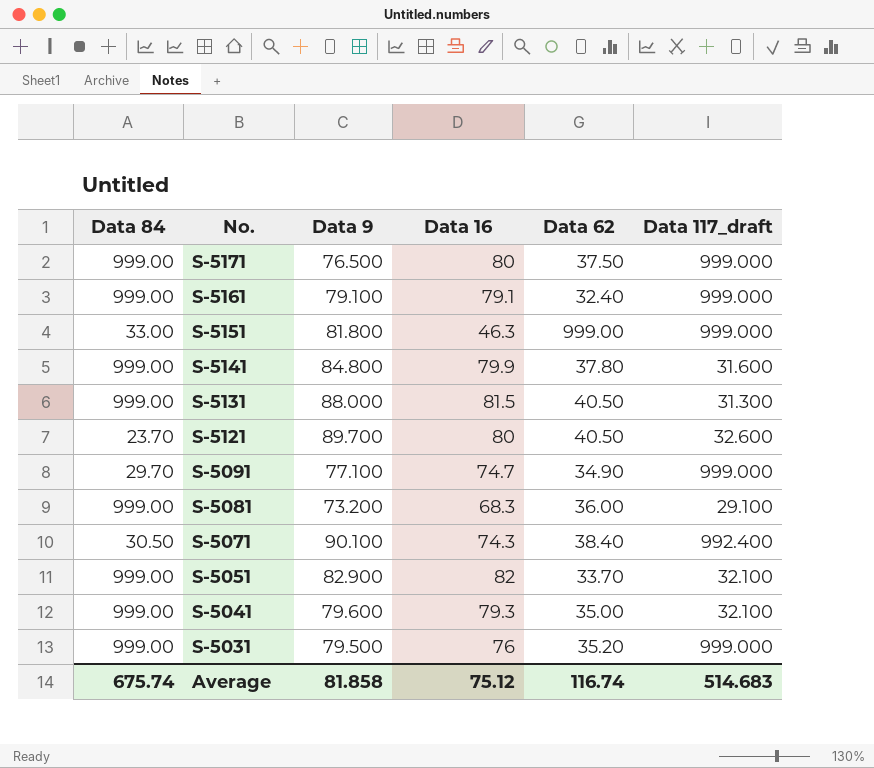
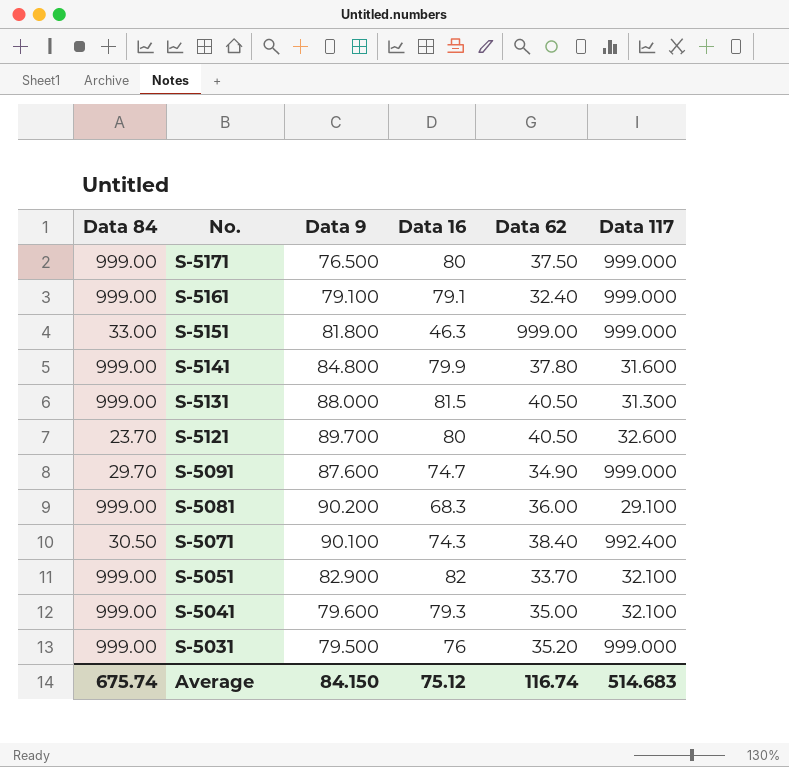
column name: Data 117_draft -> Data 117
S-5091 | Data 9: 77.100 -> 87.600
S-5081 | Data 9: 73.200 -> 90.200
Average | Data 9: 81.858 -> 84.150

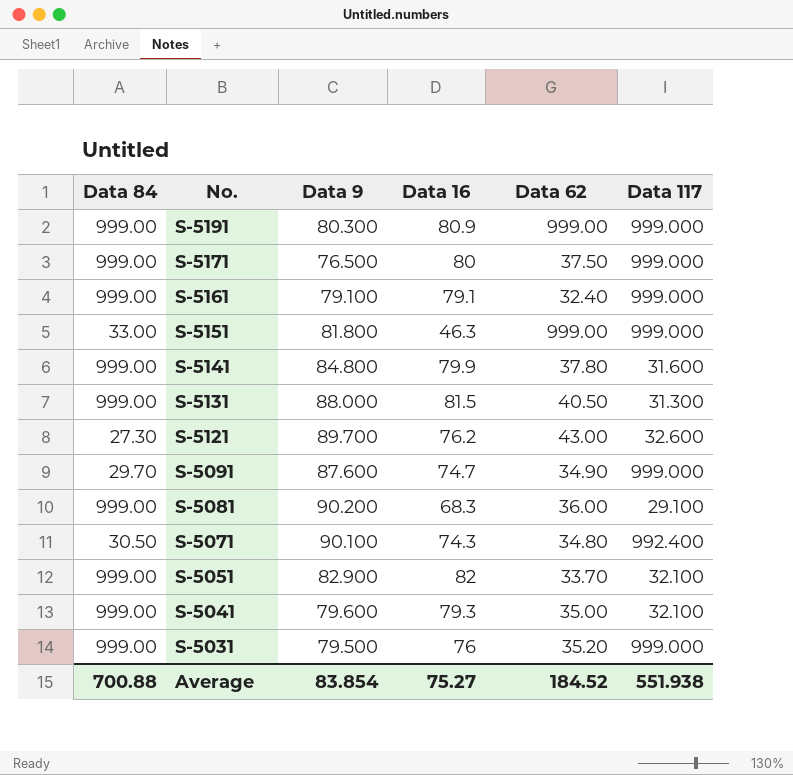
row S-5191: none -> 999.00 | 80.300 | 80.9 | 999.00 | 999.000
S-5121 | Data 84: 23.70 -> 27.30
S-5121 | Data 16: 80 -> 76.2
S-5121 | Data 62: 40.50 -> 43.00
S-5071 | Data 62: 38.40 -> 34.80
Average | Data 84: 675.74 -> 700.88
Average | Data 9: 84.150 -> 83.854
Average | Data 16: 75.12 -> 75.27
Average | Data 62: 116.74 -> 184.52
Average | Data 117: 514.683 -> 551.938

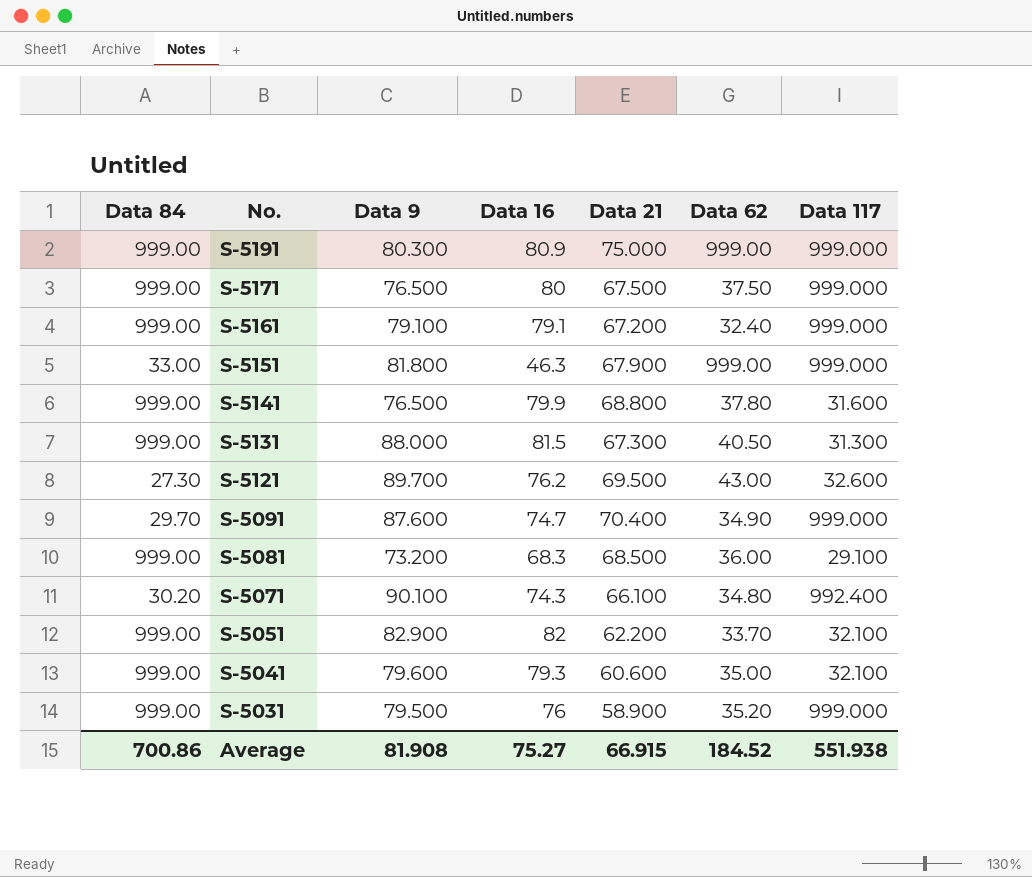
column Data 21 | position: none -> 5
S-5141 | Data 9: 84.800 -> 76.500
S-5081 | Data 9: 90.200 -> 73.200
S-5071 | Data 84: 30.50 -> 30.20
Average | Data 84: 700.88 -> 700.86
Average | Data 9: 83.854 -> 81.908

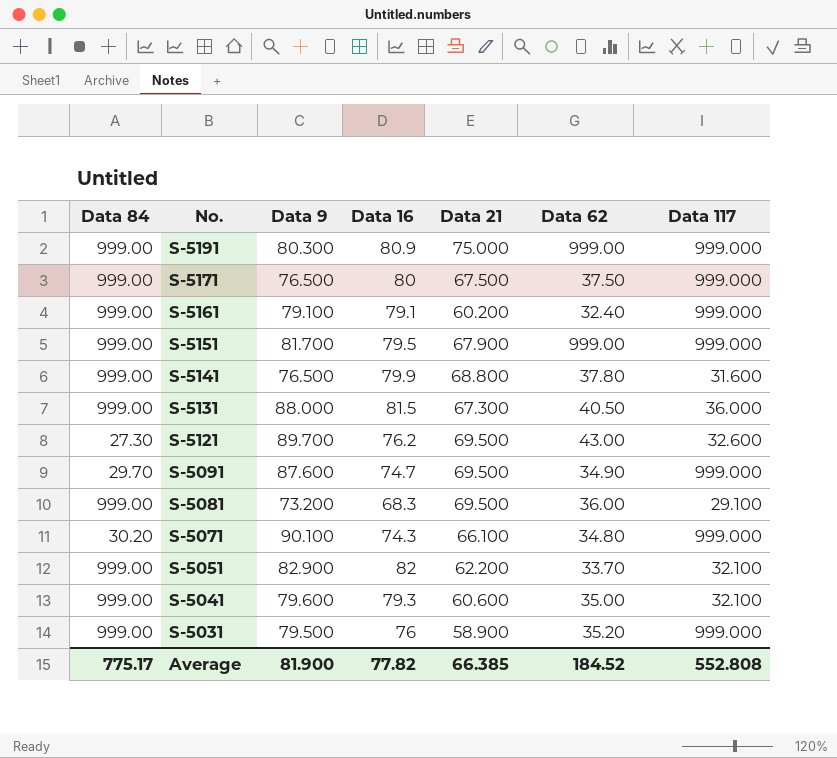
S-5161 | Data 21: 67.200 -> 60.200
S-5151 | Data 84: 33.00 -> 999.00
S-5151 | Data 9: 81.800 -> 81.700
S-5151 | Data 16: 46.3 -> 79.5
S-5131 | Data 117: 31.300 -> 36.000
S-5091 | Data 21: 70.400 -> 69.500
S-5081 | Data 21: 68.500 -> 69.500
S-5071 | Data 117: 992.400 -> 999.000
Average | Data 84: 700.86 -> 775.17
Average | Data 9: 81.908 -> 81.900
Average | Data 16: 75.27 -> 77.82
Average | Data 21: 66.915 -> 66.385
Average | Data 117: 551.938 -> 552.808

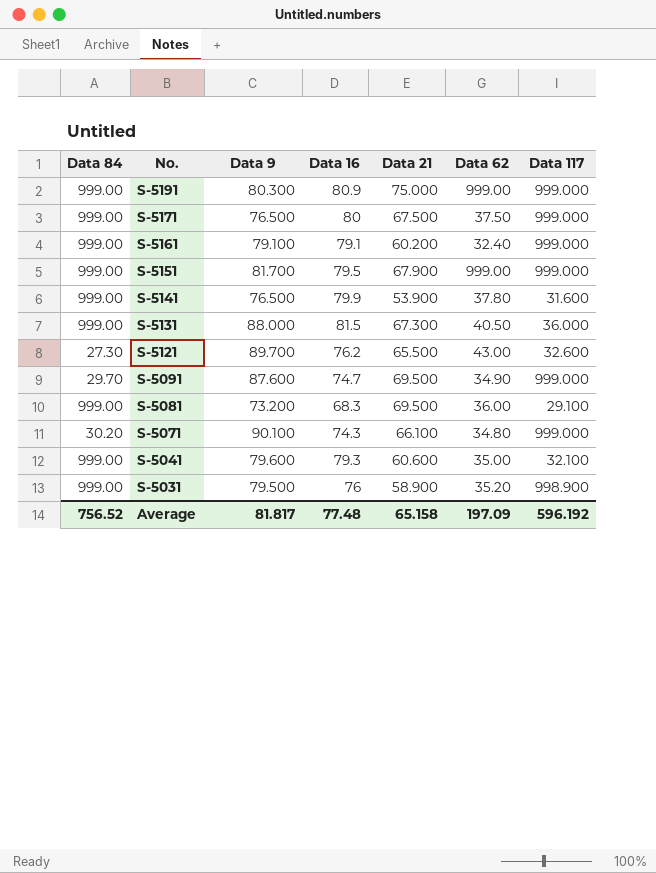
row S-5051: 999.00 | 82.900 | 82 | 62.200 | 33.70 | 32.100 -> none
S-5141 | Data 21: 68.800 -> 53.900
S-5121 | Data 21: 69.500 -> 65.500
S-5031 | Data 117: 999.000 -> 998.900
Average | Data 84: 775.17 -> 756.52
Average | Data 9: 81.900 -> 81.817
Average | Data 16: 77.82 -> 77.48
Average | Data 21: 66.385 -> 65.158
Average | Data 62: 184.52 -> 197.09
Average | Data 117: 552.808 -> 596.192

